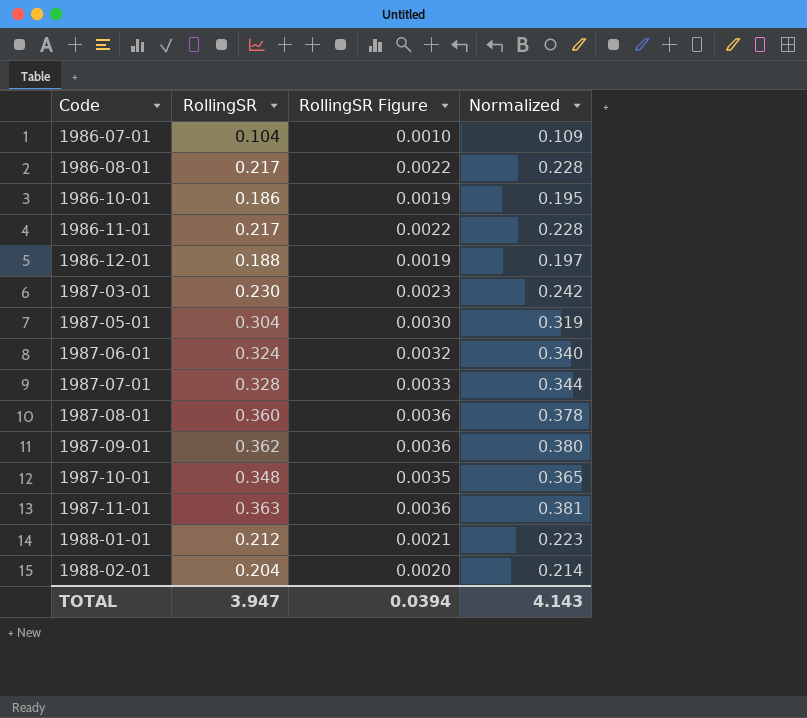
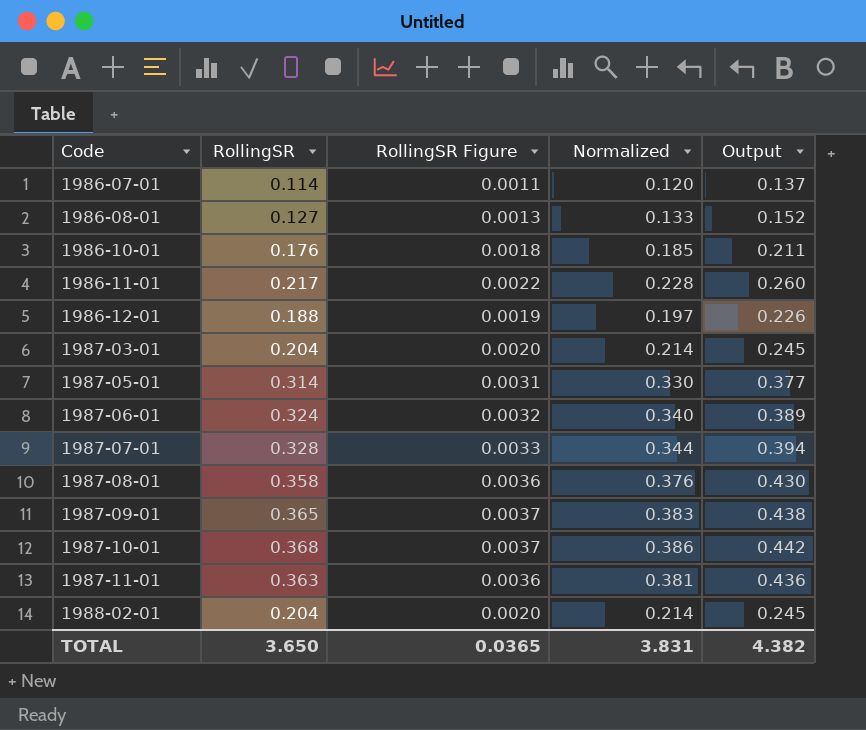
column Output | formula: none -> [RollingSR] * 1.2
row 1988-01-01: 0.212 | 0.0021 | 0.223 -> none
1986-07-01 | RollingSR: 0.104 -> 0.114
1986-07-01 | RollingSR Figure: 0.0010 -> 0.0011
1986-07-01 | Normalized: 0.109 -> 0.120
1986-08-01 | RollingSR: 0.217 -> 0.127
1986-08-01 | RollingSR Figure: 0.0022 -> 0.0013
1986-08-01 | Normalized: 0.228 -> 0.133
1986-10-01 | RollingSR: 0.186 -> 0.176
1986-10-01 | RollingSR Figure: 0.0019 -> 0.0018
1986-10-01 | Normalized: 0.195 -> 0.185
1987-03-01 | RollingSR: 0.230 -> 0.204
1987-03-01 | RollingSR Figure: 0.0023 -> 0.0020
1987-03-01 | Normalized: 0.242 -> 0.214
1987-05-01 | RollingSR: 0.304 -> 0.314
1987-05-01 | RollingSR Figure: 0.0030 -> 0.0031
1987-05-01 | Normalized: 0.319 -> 0.330
1987-08-01 | RollingSR: 0.360 -> 0.358
1987-08-01 | Normalized: 0.378 -> 0.376
1987-09-01 | RollingSR: 0.362 -> 0.365
1987-09-01 | RollingSR Figure: 0.0036 -> 0.0037
1987-09-01 | Normalized: 0.380 -> 0.383
1987-10-01 | RollingSR: 0.348 -> 0.368
1987-10-01 | RollingSR Figure: 0.0035 -> 0.0037
1987-10-01 | Normalized: 0.365 -> 0.386
TOTAL | RollingSR: 3.947 -> 3.650
TOTAL | RollingSR Figure: 0.0394 -> 0.0365
TOTAL | Normalized: 4.143 -> 3.831

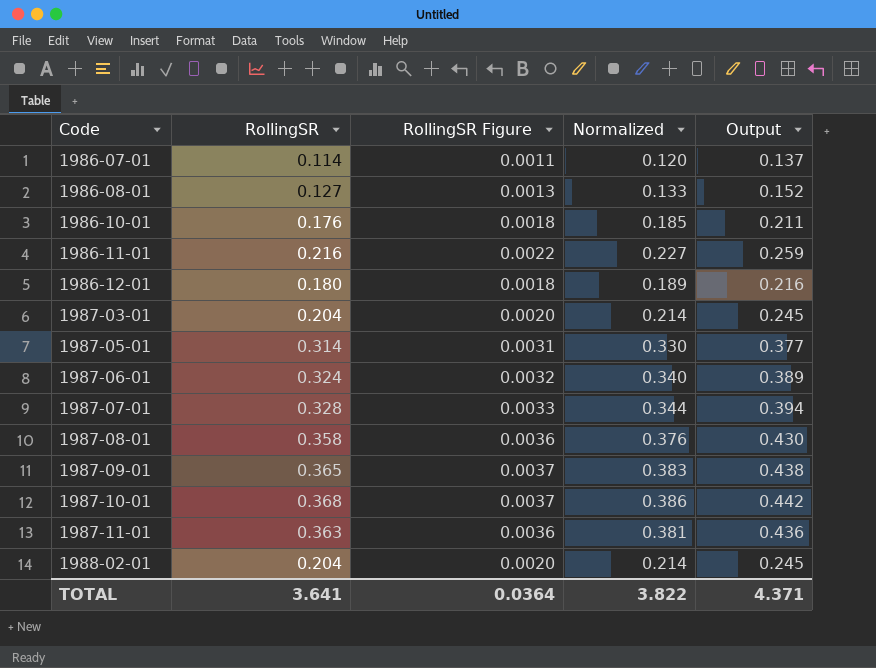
1986-11-01 | RollingSR: 0.217 -> 0.216
1986-11-01 | Normalized: 0.228 -> 0.227
1986-11-01 | Output: 0.260 -> 0.259
1986-12-01 | RollingSR: 0.188 -> 0.180
1986-12-01 | RollingSR Figure: 0.0019 -> 0.0018
1986-12-01 | Normalized: 0.197 -> 0.189
1986-12-01 | Output: 0.226 -> 0.216
TOTAL | RollingSR: 3.650 -> 3.641
TOTAL | RollingSR Figure: 0.0365 -> 0.0364
TOTAL | Normalized: 3.831 -> 3.822
TOTAL | Output: 4.382 -> 4.371

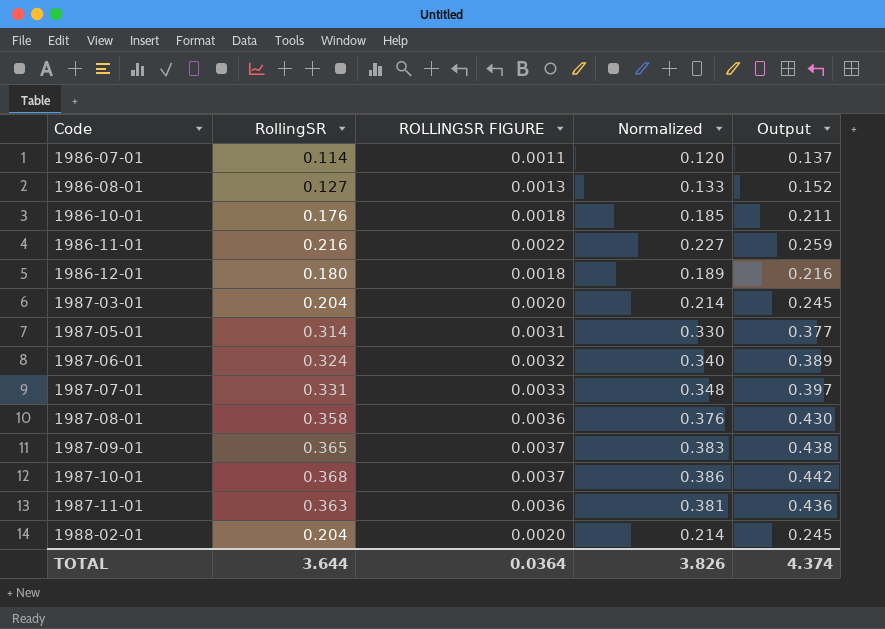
column name: RollingSR Figure -> ROLLINGSR FIGURE
1987-07-01 | RollingSR: 0.328 -> 0.331
1987-07-01 | Normalized: 0.344 -> 0.348
1987-07-01 | Output: 0.394 -> 0.397
TOTAL | RollingSR: 3.641 -> 3.644
TOTAL | Normalized: 3.822 -> 3.826
TOTAL | Output: 4.371 -> 4.374

